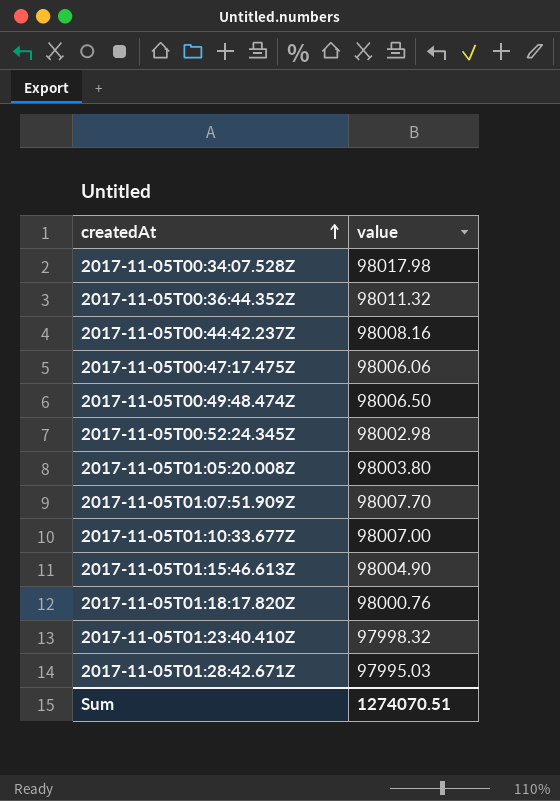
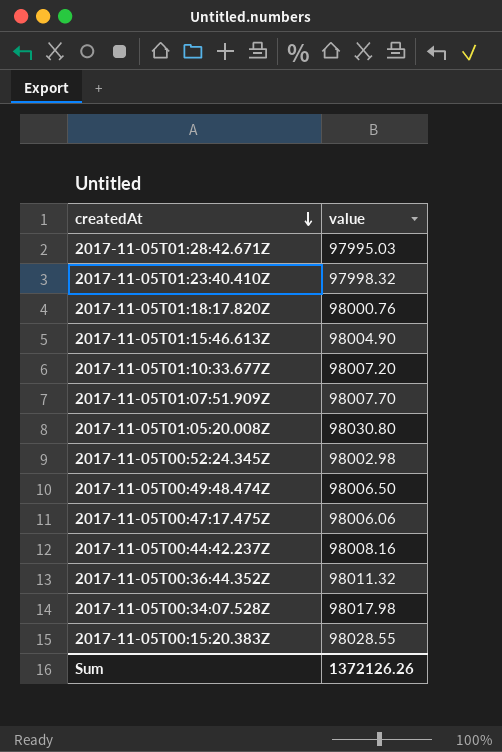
row order: createdAt ascending -> createdAt descending
2017-11-05T01:10:33.677Z | value: 98007.00 -> 98007.20
2017-11-05T01:05:20.008Z | value: 98003.80 -> 98030.80
row 2017-11-05T00:15:20.383Z: none -> 98028.55
Sum | value: 1274070.51 -> 1372126.26

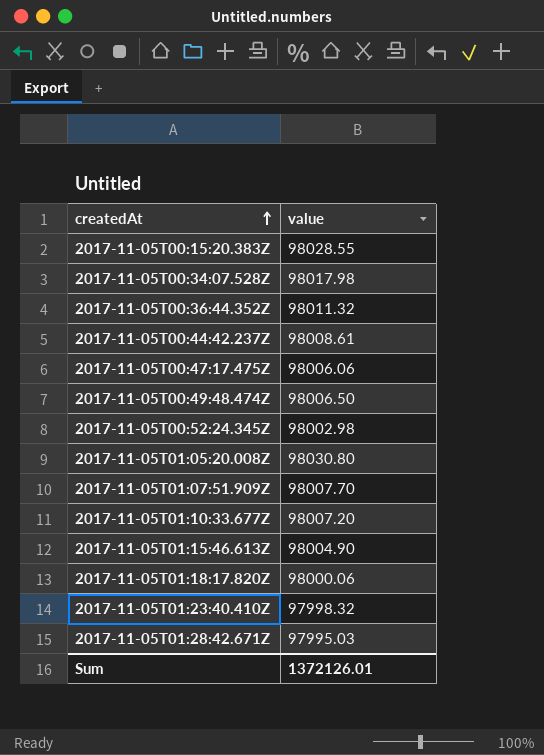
row order: createdAt descending -> createdAt ascending
2017-11-05T00:44:42.237Z | value: 98008.16 -> 98008.61
2017-11-05T01:18:17.820Z | value: 98000.76 -> 98000.06
Sum | value: 1372126.26 -> 1372126.01

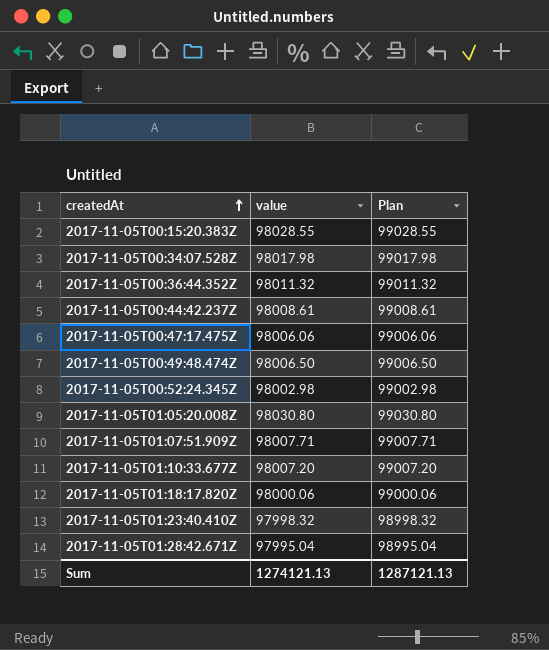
column Plan | formula: none -> [value] + 1000
row 2017-11-05T01:15:46.613Z: 98004.90 -> none
2017-11-05T01:07:51.909Z | value: 98007.70 -> 98007.71
2017-11-05T01:28:42.671Z | value: 97995.03 -> 97995.04
Sum | value: 1372126.01 -> 1274121.13

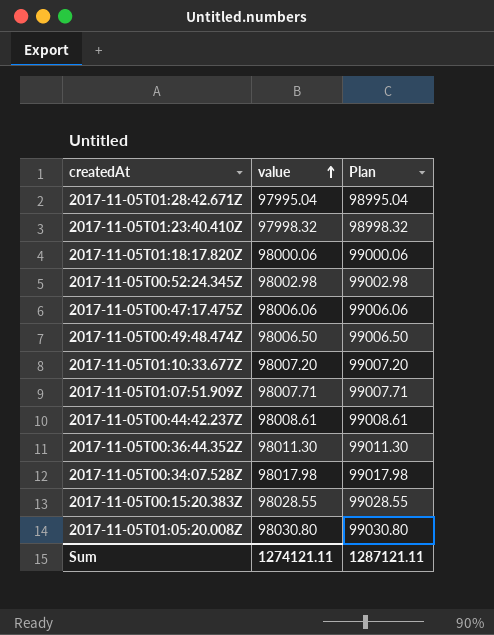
row order: createdAt ascending -> value ascending
2017-11-05T00:36:44.352Z | value: 98011.32 -> 98011.30
2017-11-05T00:36:44.352Z | Plan: 99011.32 -> 99011.30
Sum | value: 1274121.13 -> 1274121.11
Sum | Plan: 1287121.13 -> 1287121.11

